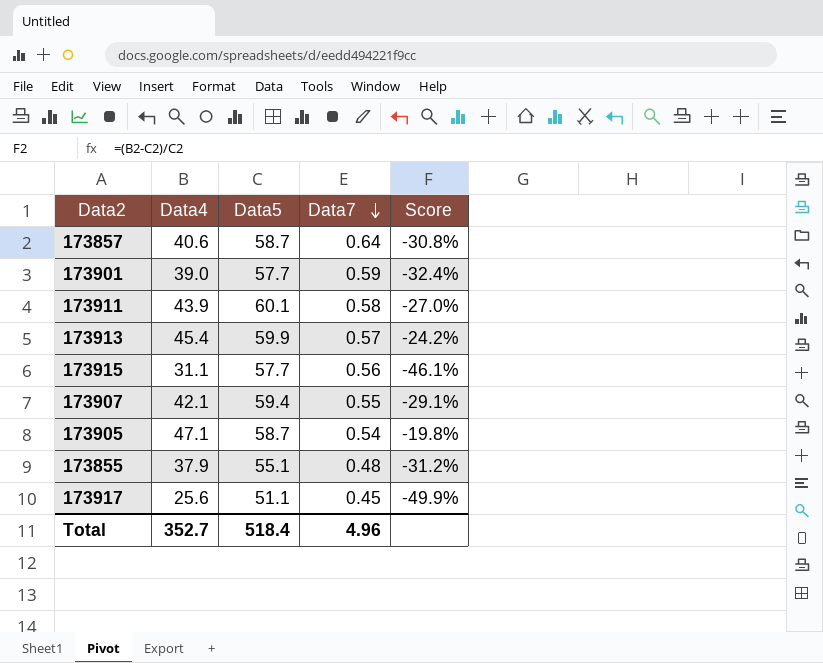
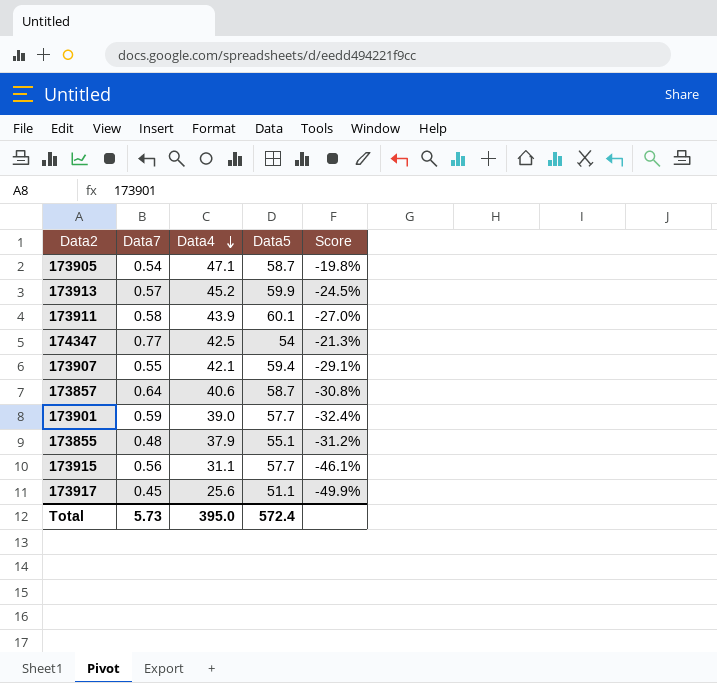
row order: Data7 descending -> Data4 descending
column Data7 | position: 4 -> 2
173913 | Data4: 45.4 -> 45.2
173913 | Score: -24.2% -> -24.5%
row 174347: none -> 0.77 | 42.5 | 54 | -21.3%
Total | Data7: 4.96 -> 5.73
Total | Data4: 352.7 -> 395.0
Total | Data5: 518.4 -> 572.4

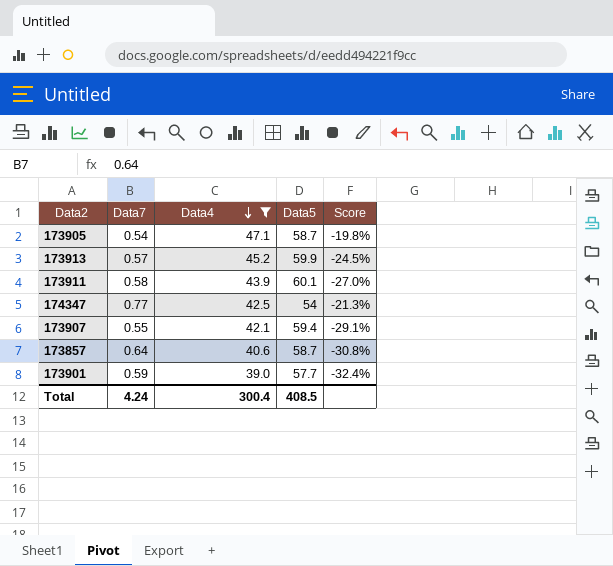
filter: none -> Data4 >= 39.0
Total | Data7: 5.73 -> 4.24
Total | Data4: 395.0 -> 300.4
Total | Data5: 572.4 -> 408.5

